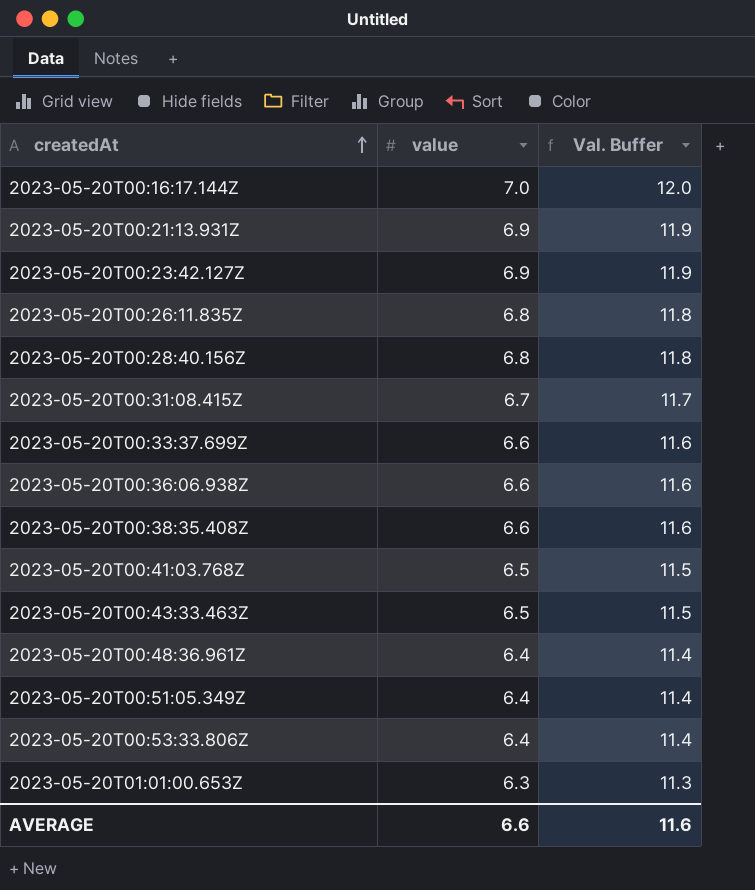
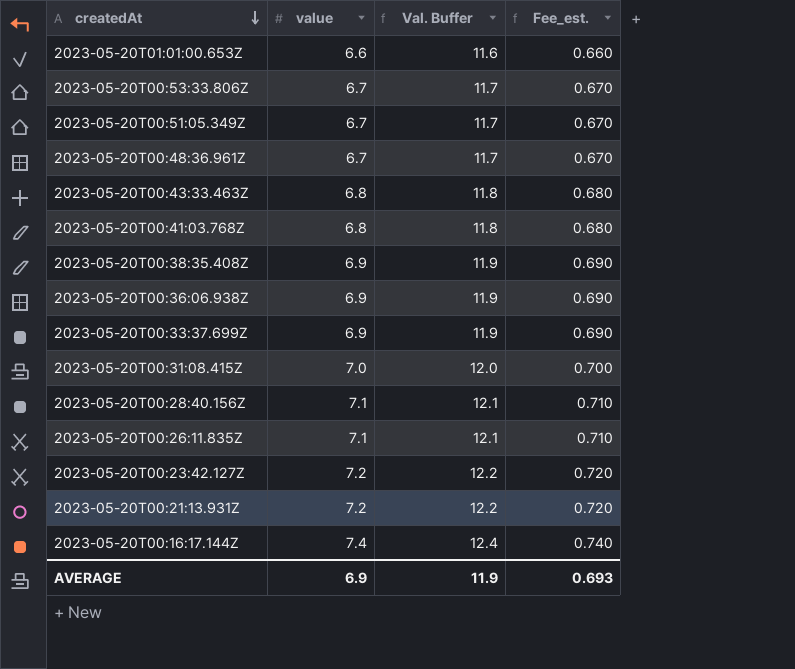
row order: createdAt ascending -> createdAt descending
column Fee_est. | formula: none -> [value] * 0.1
2023-05-20T01:01:00.653Z | value: 6.3 -> 6.6
2023-05-20T01:01:00.653Z | Val. Buffer: 11.3 -> 11.6
2023-05-20T00:53:33.806Z | value: 6.4 -> 6.7
2023-05-20T00:53:33.806Z | Val. Buffer: 11.4 -> 11.7
2023-05-20T00:51:05.349Z | value: 6.4 -> 6.7
2023-05-20T00:51:05.349Z | Val. Buffer: 11.4 -> 11.7
2023-05-20T00:48:36.961Z | value: 6.4 -> 6.7
2023-05-20T00:48:36.961Z | Val. Buffer: 11.4 -> 11.7
2023-05-20T00:43:33.463Z | value: 6.5 -> 6.8
2023-05-20T00:43:33.463Z | Val. Buffer: 11.5 -> 11.8
2023-05-20T00:41:03.768Z | value: 6.5 -> 6.8
2023-05-20T00:41:03.768Z | Val. Buffer: 11.5 -> 11.8
2023-05-20T00:38:35.408Z | value: 6.6 -> 6.9
2023-05-20T00:38:35.408Z | Val. Buffer: 11.6 -> 11.9
2023-05-20T00:36:06.938Z | value: 6.6 -> 6.9
2023-05-20T00:36:06.938Z | Val. Buffer: 11.6 -> 11.9
2023-05-20T00:33:37.699Z | value: 6.6 -> 6.9
2023-05-20T00:33:37.699Z | Val. Buffer: 11.6 -> 11.9
2023-05-20T00:31:08.415Z | value: 6.7 -> 7.0
2023-05-20T00:31:08.415Z | Val. Buffer: 11.7 -> 12.0
2023-05-20T00:28:40.156Z | value: 6.8 -> 7.1
2023-05-20T00:28:40.156Z | Val. Buffer: 11.8 -> 12.1
2023-05-20T00:26:11.835Z | value: 6.8 -> 7.1
2023-05-20T00:26:11.835Z | Val. Buffer: 11.8 -> 12.1
2023-05-20T00:23:42.127Z | value: 6.9 -> 7.2
2023-05-20T00:23:42.127Z | Val. Buffer: 11.9 -> 12.2
2023-05-20T00:21:13.931Z | value: 6.9 -> 7.2
2023-05-20T00:21:13.931Z | Val. Buffer: 11.9 -> 12.2
2023-05-20T00:16:17.144Z | value: 7.0 -> 7.4
2023-05-20T00:16:17.144Z | Val. Buffer: 12.0 -> 12.4
AVERAGE | value: 6.6 -> 6.9
AVERAGE | Val. Buffer: 11.6 -> 11.9

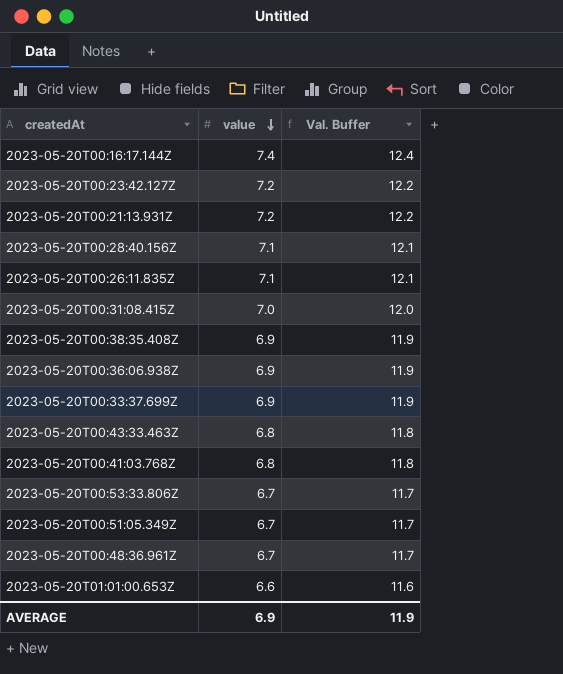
row order: createdAt descending -> value descending
column Fee_est. | formula: [value] * 0.1 -> none

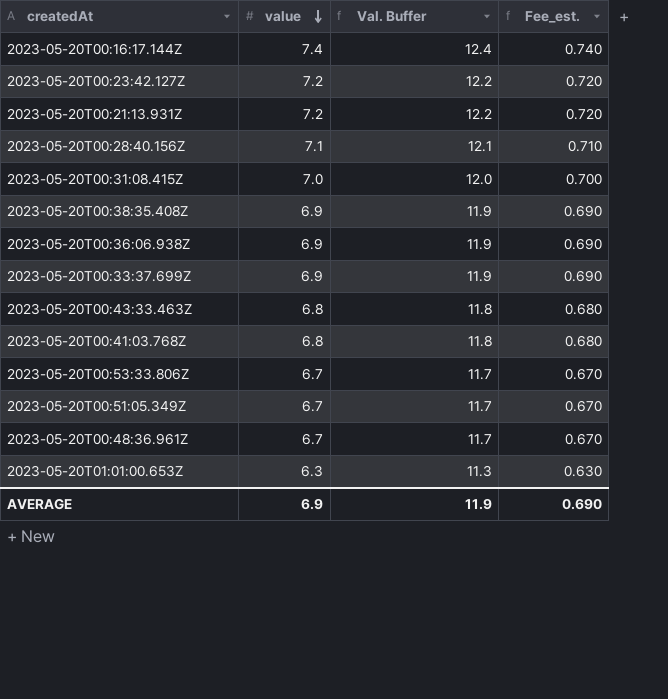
column Fee_est. | formula: none -> [value] * 0.1
row 2023-05-20T00:26:11.835Z: 7.1 | 12.1 -> none
2023-05-20T01:01:00.653Z | value: 6.6 -> 6.3
2023-05-20T01:01:00.653Z | Val. Buffer: 11.6 -> 11.3

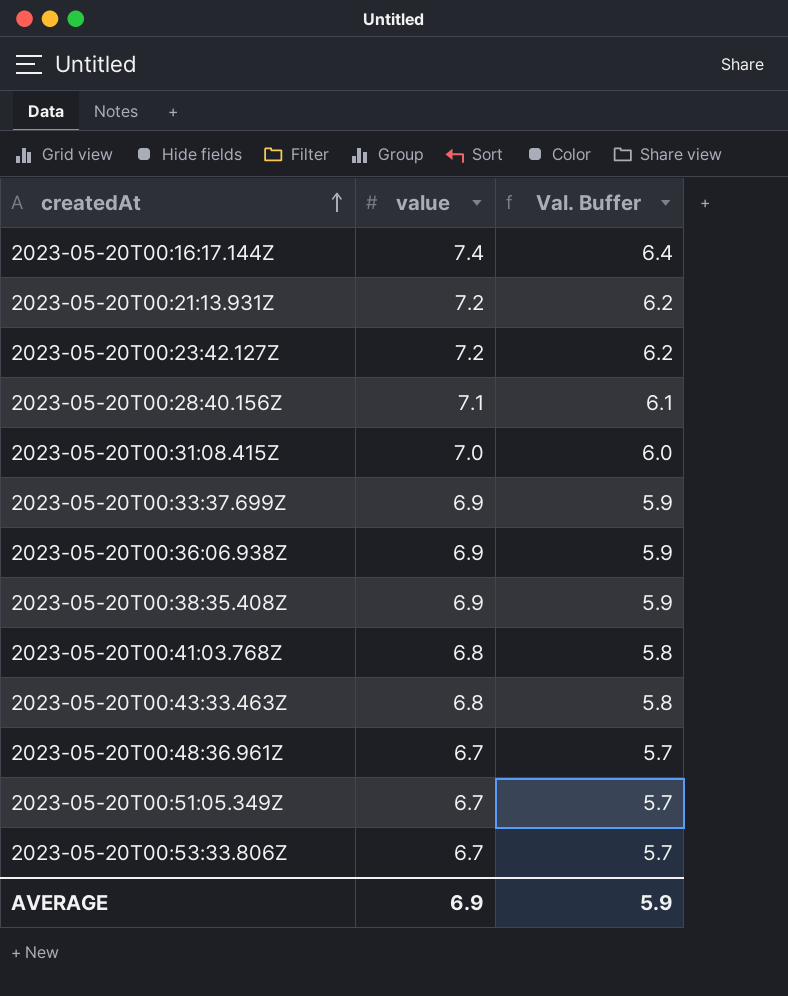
row order: value descending -> createdAt ascending
column Fee_est. | formula: [value] * 0.1 -> none
column Val. Buffer | formula: [value] + 5 -> [value] - 1
row 2023-05-20T01:01:00.653Z: 6.3 | 11.3 | 0.630 -> none
AVERAGE | Val. Buffer: 11.9 -> 5.9

